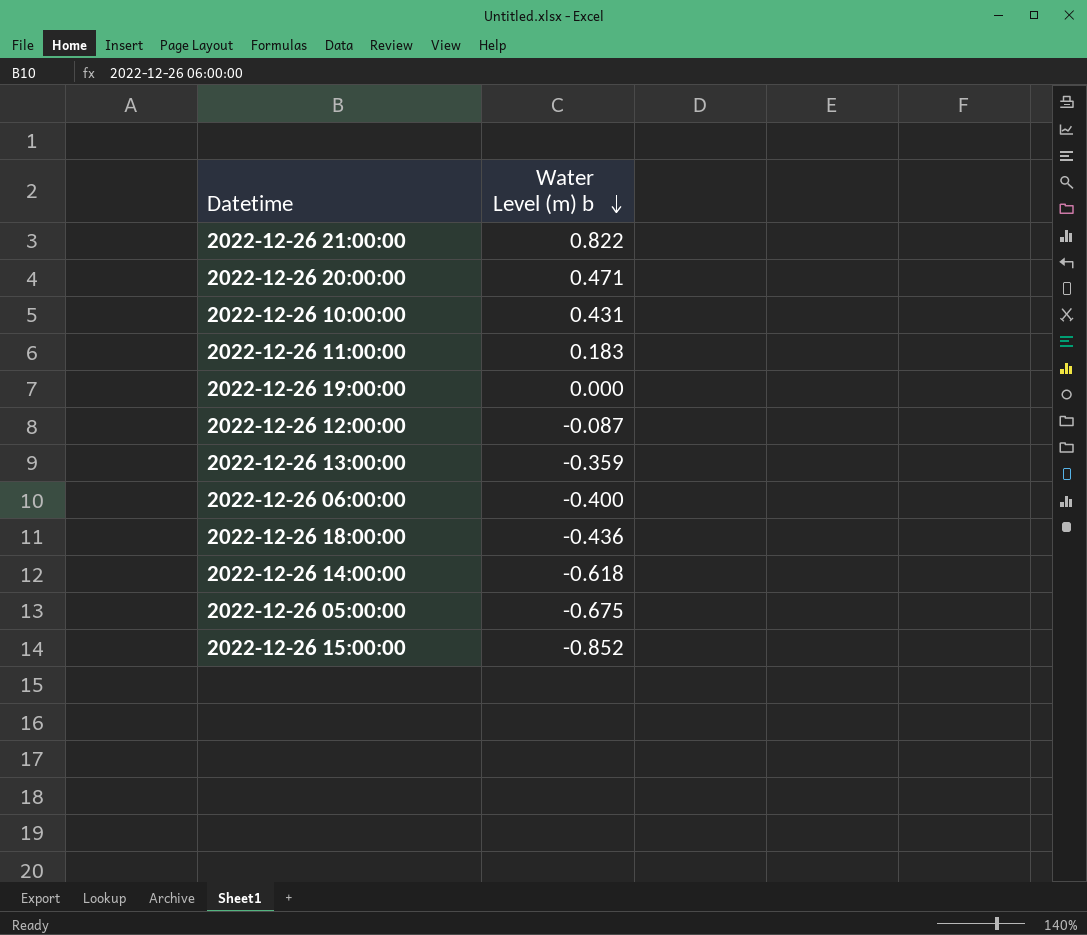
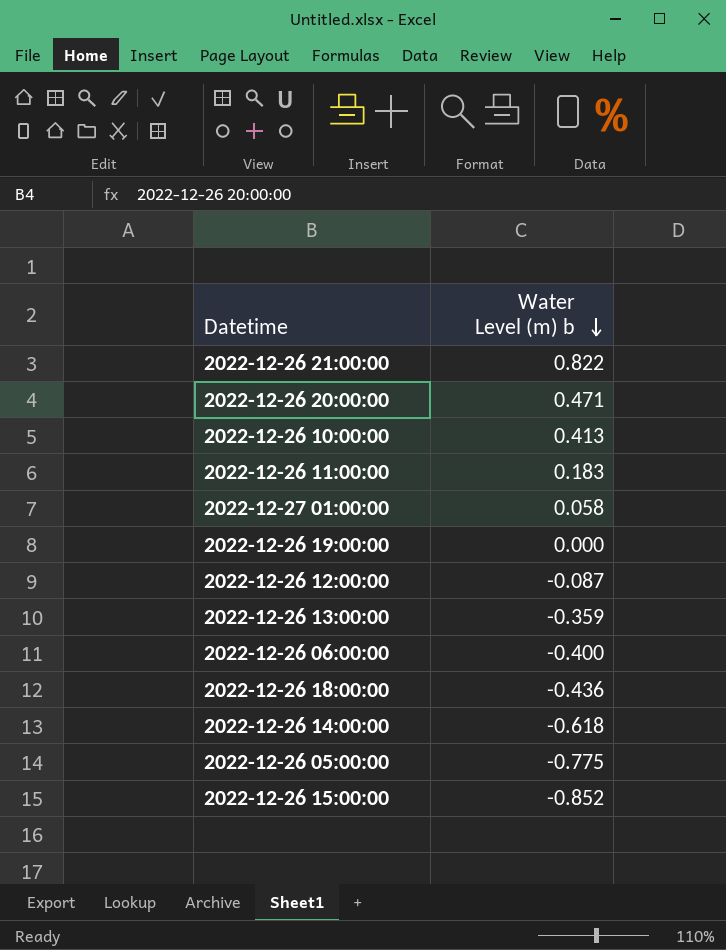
2022-12-26 10:00:00 | Water Level (m) b: 0.431 -> 0.413
row 2022-12-27 01:00:00: none -> 0.058
2022-12-26 05:00:00 | Water Level (m) b: -0.675 -> -0.775

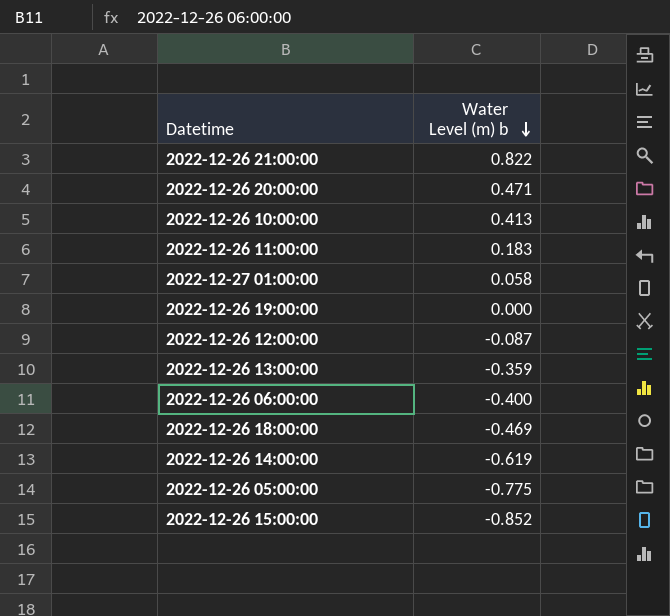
2022-12-26 18:00:00 | Water Level (m) b: -0.436 -> -0.469
2022-12-26 14:00:00 | Water Level (m) b: -0.618 -> -0.619

